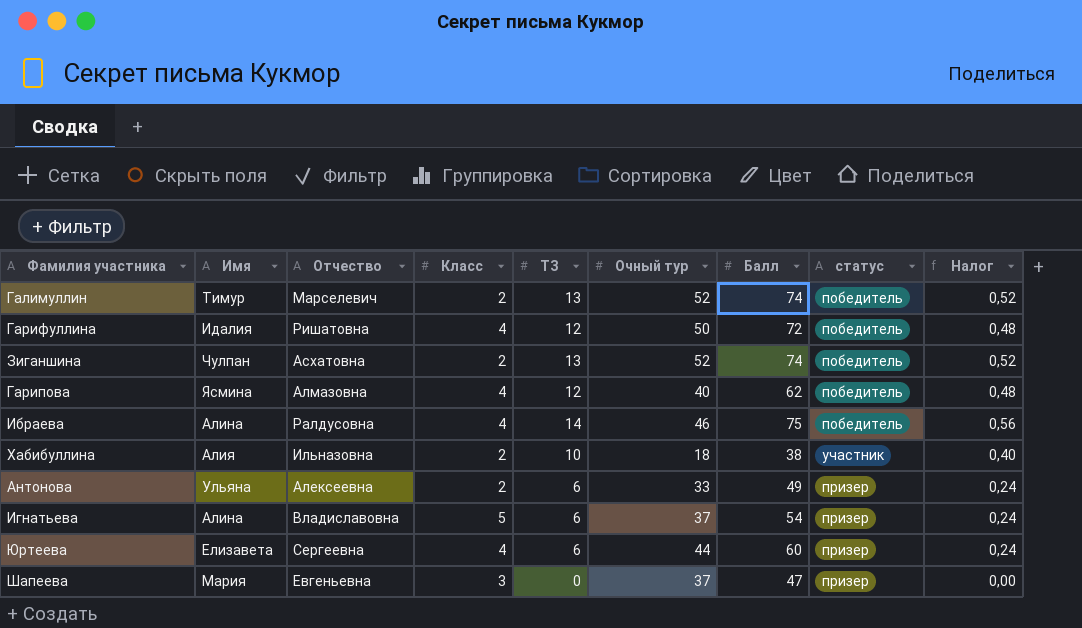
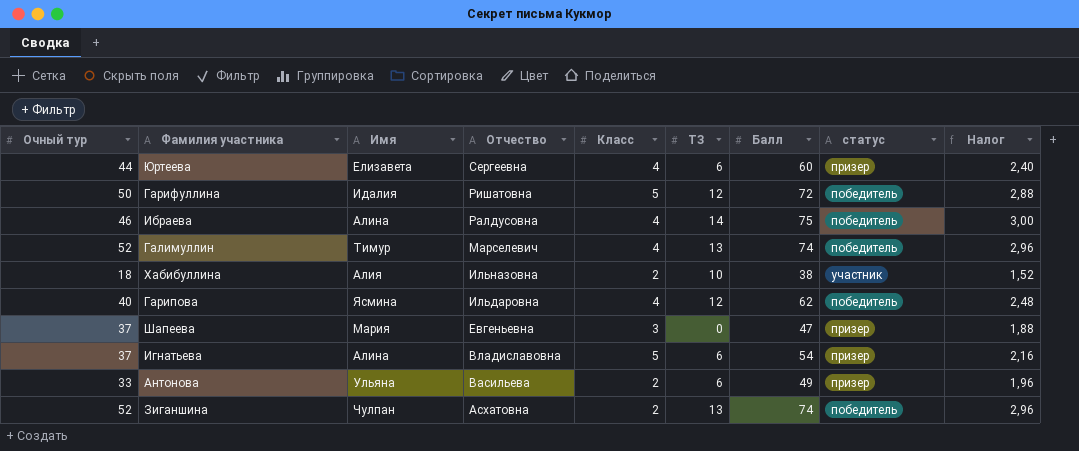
row order: none -> Отчество descending
column Очный тур | position: 6 -> 1
column Налог | formula: [ТЗ] * 0,04 -> [Балл] * 0,04
Гарифуллина | Класс: 4 -> 5
Галимуллин | Класс: 2 -> 4
Гарипова | Отчество: Алмазовна -> Ильдаровна
Антонова | Отчество: Алексеевна -> Васильева

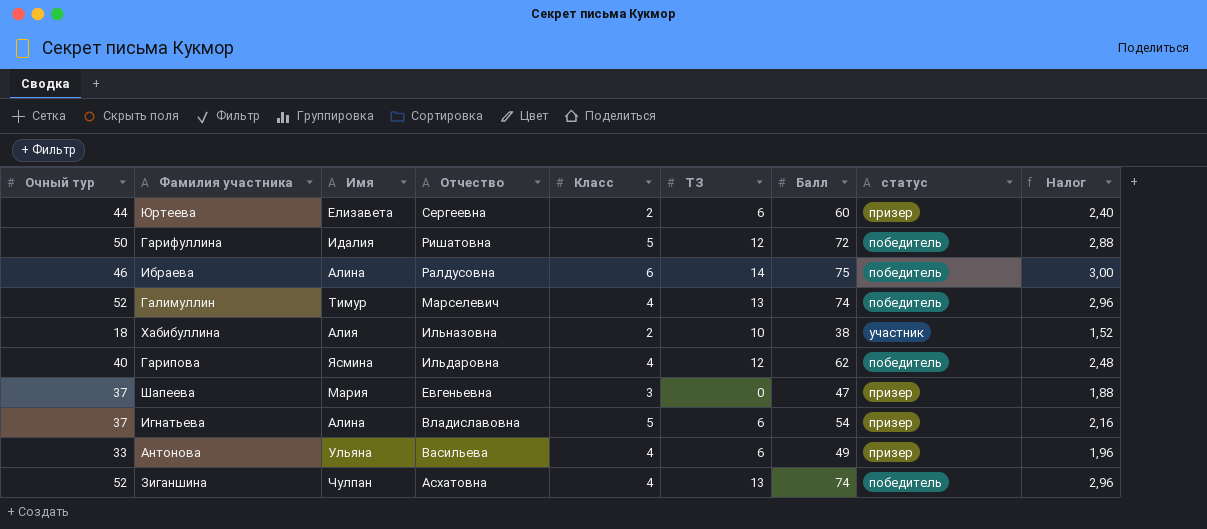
Юртеева | Класс: 4 -> 2
Ибраева | Класс: 4 -> 6
Антонова | Класс: 2 -> 4
Зиганшина | Класс: 2 -> 4

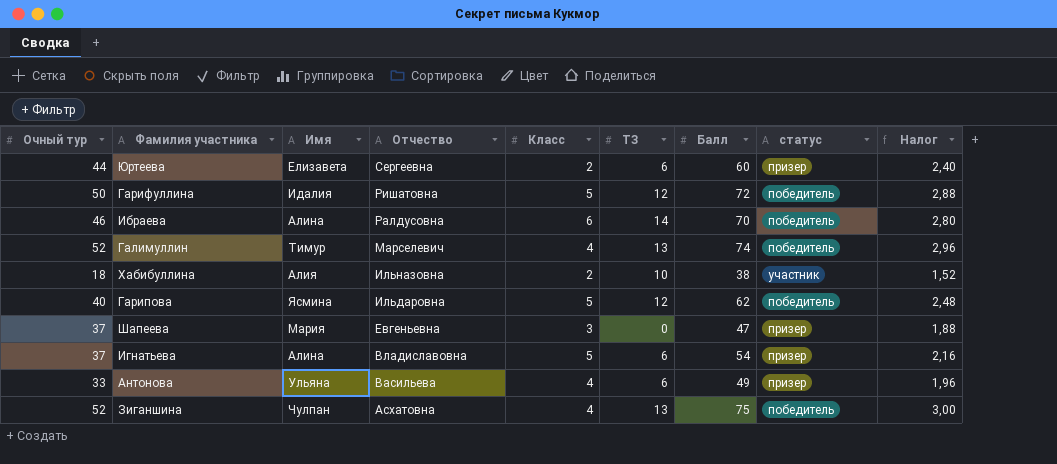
Ибраева | Балл: 75 -> 70
Ибраева | Налог: 3,00 -> 2,80
Гарипова | Класс: 4 -> 5
Зиганшина | Балл: 74 -> 75
Зиганшина | Налог: 2,96 -> 3,00

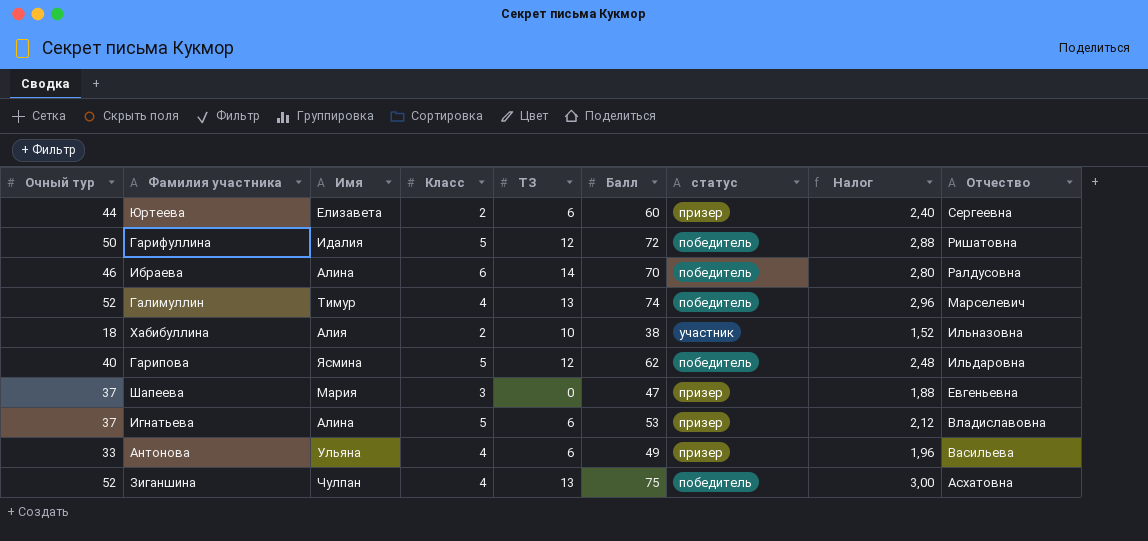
column Отчество | position: 4 -> 9
Игнатьева | Балл: 54 -> 53
Игнатьева | Налог: 2,16 -> 2,12

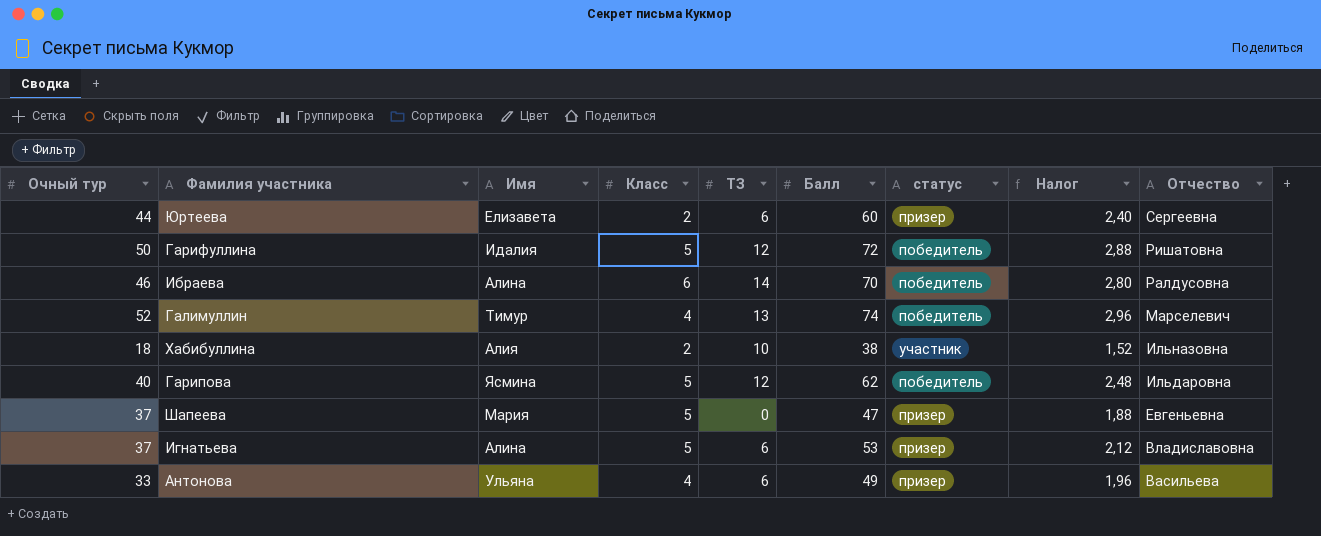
row Зиганшина: 52 | Чулпан | 4 | 13 | 75 | победитель | 3,00 | Асхатовна -> none
Шапеева | Класс: 3 -> 5

